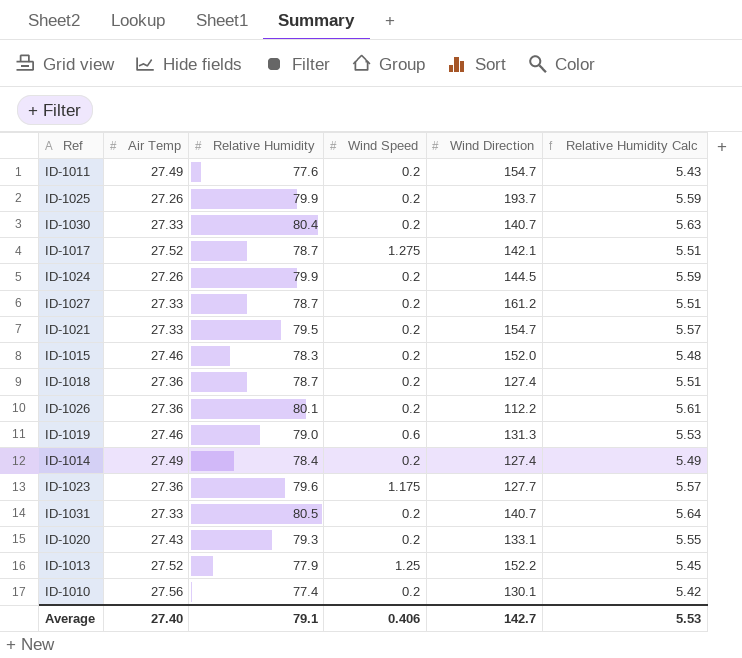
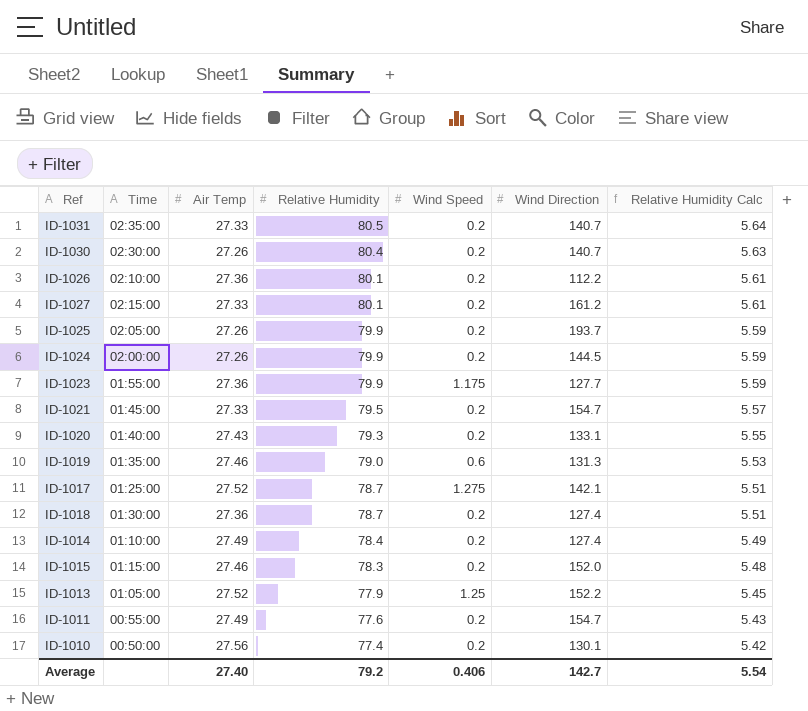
row order: none -> Relative Humidity descending
column Time | position: none -> 2
ID-1030 | Air Temp: 27.33 -> 27.26
ID-1027 | Relative Humidity: 78.7 -> 80.1
ID-1027 | Relative Humidity Calc: 5.51 -> 5.61
ID-1023 | Relative Humidity: 79.6 -> 79.9
ID-1023 | Relative Humidity Calc: 5.57 -> 5.59
Average | Relative Humidity: 79.1 -> 79.2
Average | Relative Humidity Calc: 5.53 -> 5.54

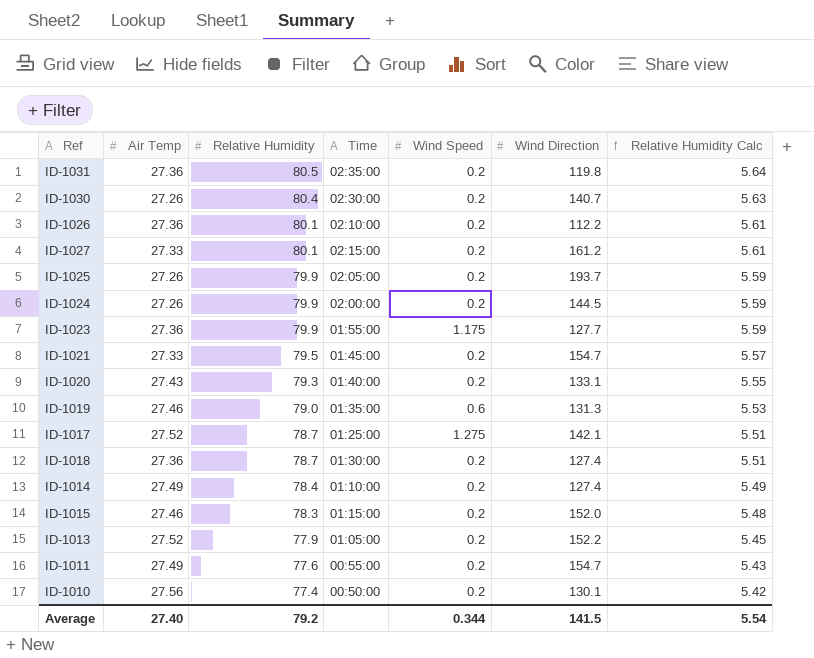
column Time | position: 2 -> 4
ID-1031 | Air Temp: 27.33 -> 27.36
ID-1031 | Wind Direction: 140.7 -> 119.8
ID-1013 | Wind Speed: 1.25 -> 0.2
Average | Wind Speed: 0.406 -> 0.344
Average | Wind Direction: 142.7 -> 141.5

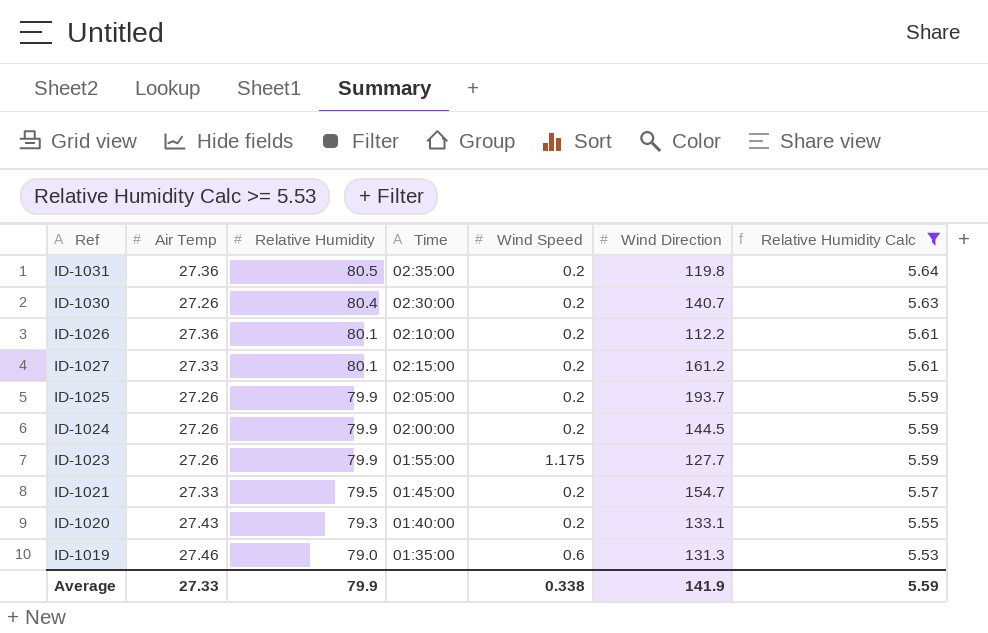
filter: none -> Relative Humidity Calc >= 5.53
ID-1023 | Air Temp: 27.36 -> 27.26
Average | Air Temp: 27.40 -> 27.33
Average | Relative Humidity: 79.2 -> 79.9
Average | Wind Speed: 0.344 -> 0.338
Average | Wind Direction: 141.5 -> 141.9
Average | Relative Humidity Calc: 5.54 -> 5.59

